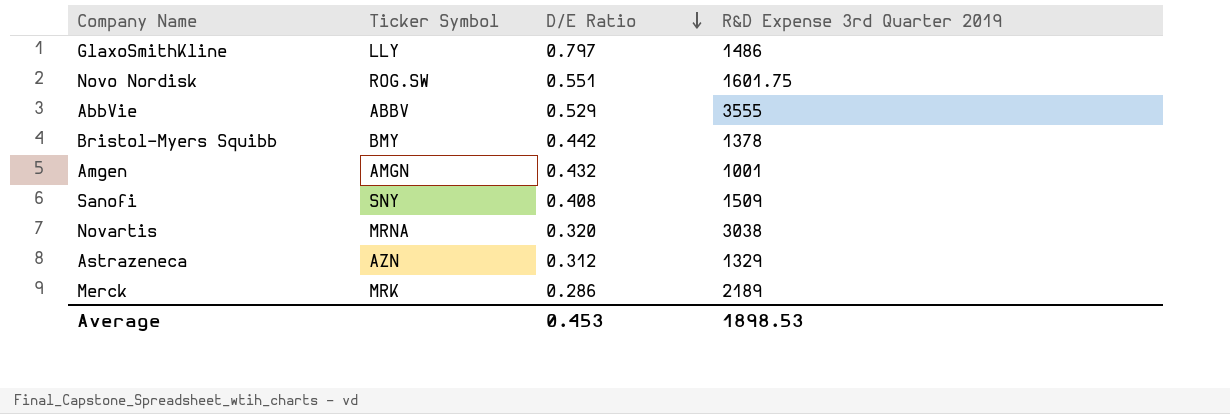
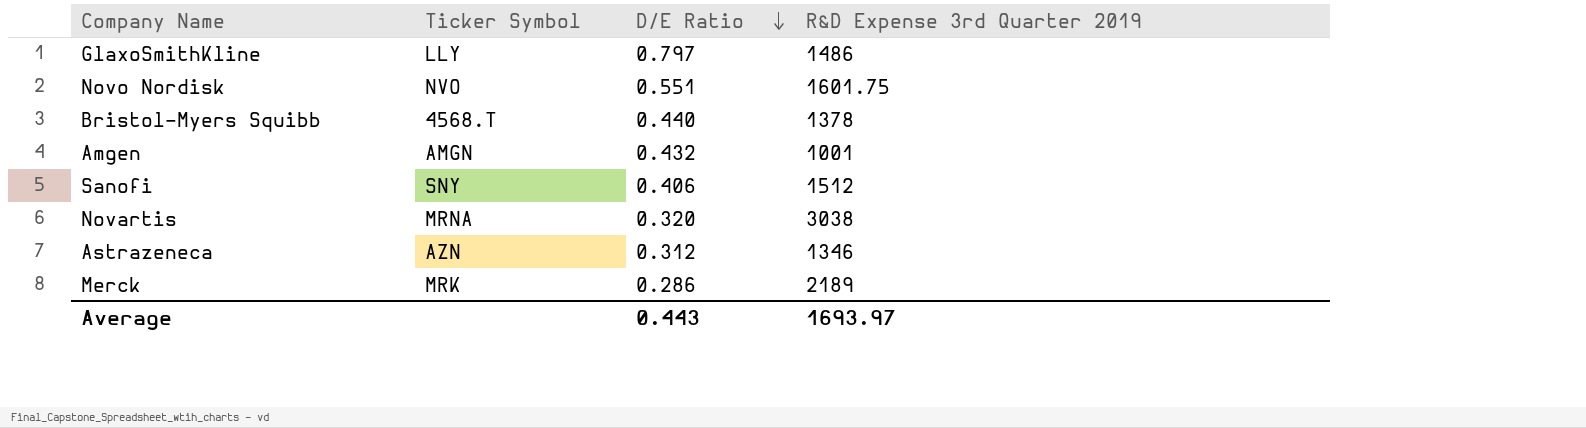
row AbbVie: ABBV | 0.529 | 3555 -> none
Novo Nordisk | Ticker Symbol: ROG.SW -> NVO
Bristol-Myers Squibb | Ticker Symbol: BMY -> 4568.T
Bristol-Myers Squibb | D/E Ratio: 0.442 -> 0.440
Sanofi | D/E Ratio: 0.408 -> 0.406
Sanofi | R&D Expense 3rd Quarter 2019: 1509 -> 1512
Astrazeneca | R&D Expense 3rd Quarter 2019: 1329 -> 1346
Average | D/E Ratio: 0.453 -> 0.443
Average | R&D Expense 3rd Quarter 2019: 1898.53 -> 1693.97

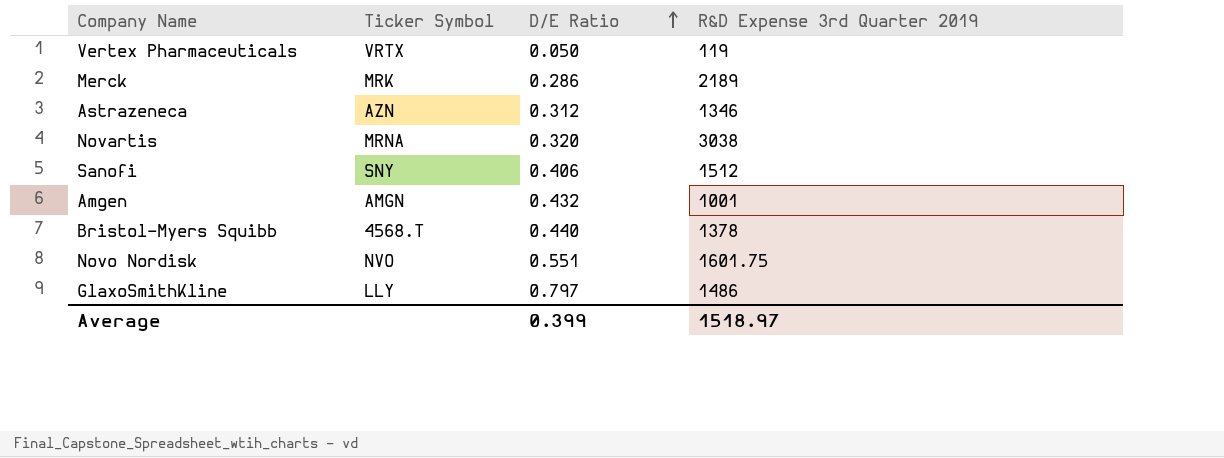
row order: D/E Ratio descending -> D/E Ratio ascending
row Vertex Pharmaceuticals: none -> VRTX | 0.050 | 119
Average | D/E Ratio: 0.443 -> 0.399
Average | R&D Expense 3rd Quarter 2019: 1693.97 -> 1518.97

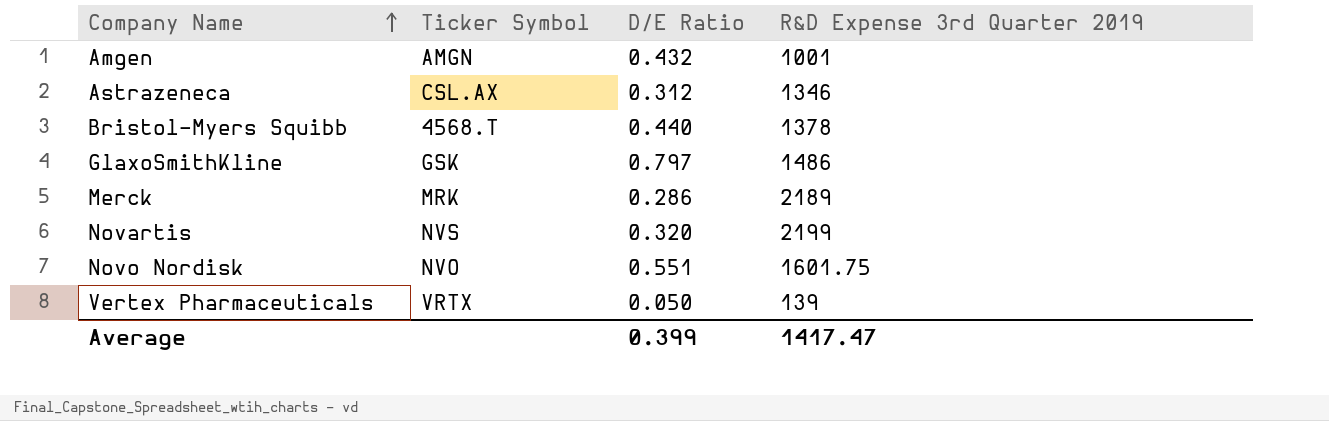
row order: D/E Ratio ascending -> Company Name ascending
row Sanofi: SNY | 0.406 | 1512 -> none
Astrazeneca | Ticker Symbol: AZN -> CSL.AX
GlaxoSmithKline | Ticker Symbol: LLY -> GSK
Novartis | Ticker Symbol: MRNA -> NVS
Novartis | R&D Expense 3rd Quarter 2019: 3038 -> 2199
Vertex Pharmaceuticals | R&D Expense 3rd Quarter 2019: 119 -> 139
Average | R&D Expense 3rd Quarter 2019: 1518.97 -> 1417.47

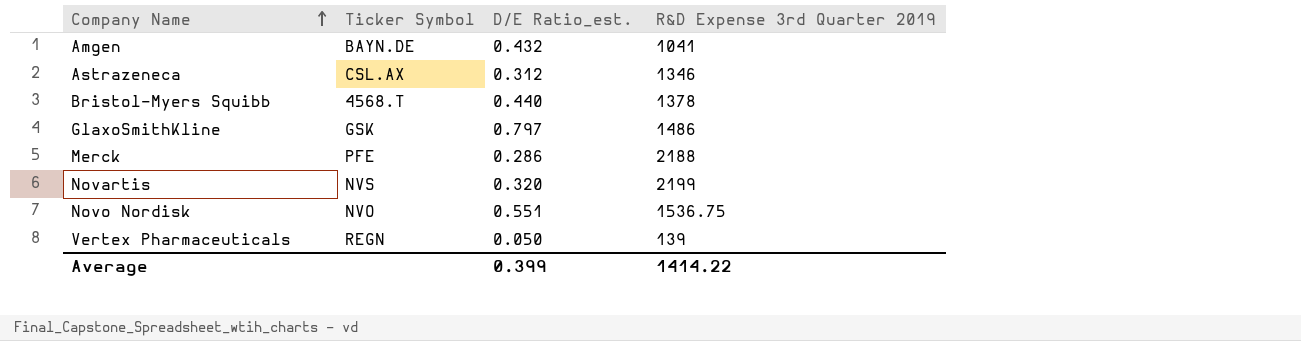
column name: D/E Ratio -> D/E Ratio_est.
Amgen | Ticker Symbol: AMGN -> BAYN.DE
Amgen | R&D Expense 3rd Quarter 2019: 1001 -> 1041
Merck | Ticker Symbol: MRK -> PFE
Merck | R&D Expense 3rd Quarter 2019: 2189 -> 2188
Novo Nordisk | R&D Expense 3rd Quarter 2019: 1601.75 -> 1536.75
Vertex Pharmaceuticals | Ticker Symbol: VRTX -> REGN
Average | R&D Expense 3rd Quarter 2019: 1417.47 -> 1414.22

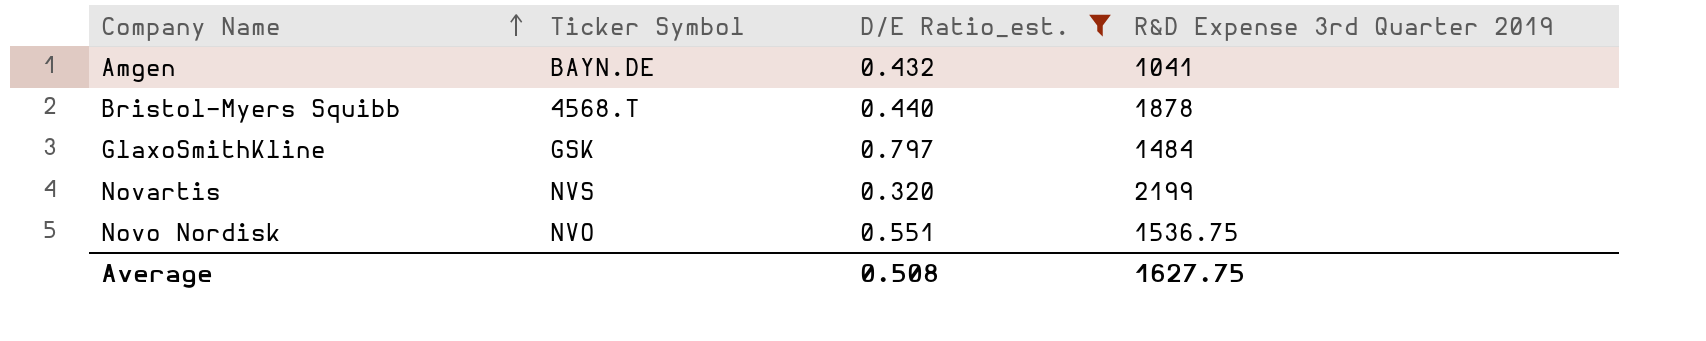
filter: none -> D/E Ratio_est. >= 0.320
Bristol-Myers Squibb | R&D Expense 3rd Quarter 2019: 1378 -> 1878
GlaxoSmithKline | R&D Expense 3rd Quarter 2019: 1486 -> 1484
Average | D/E Ratio_est.: 0.399 -> 0.508
Average | R&D Expense 3rd Quarter 2019: 1414.22 -> 1627.75

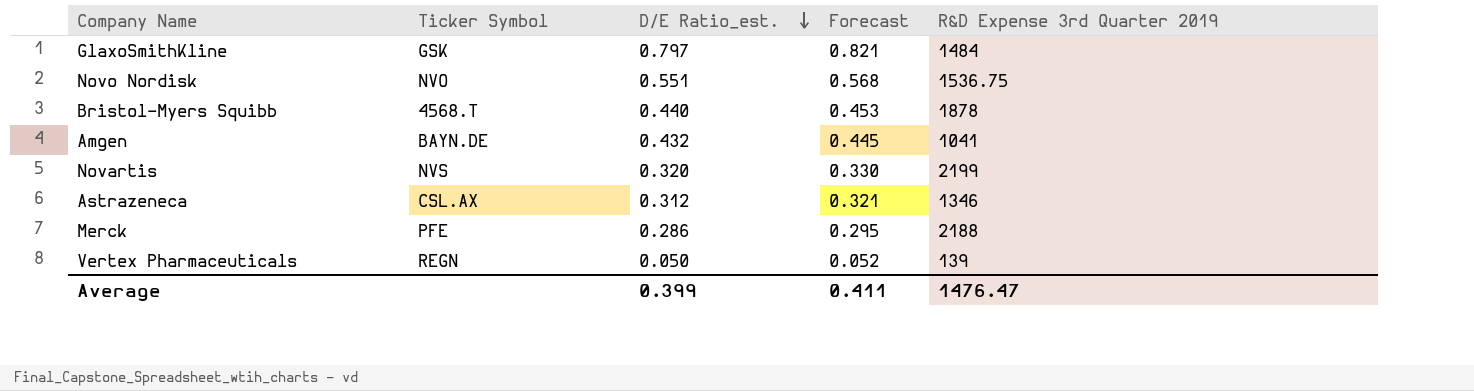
filter: D/E Ratio_est. >= 0.320 -> none
row order: Company Name ascending -> D/E Ratio_est. descending
column Forecast | formula: none -> [D/E Ratio_est.] * 1.03
Average | D/E Ratio_est.: 0.508 -> 0.399
Average | R&D Expense 3rd Quarter 2019: 1627.75 -> 1476.47

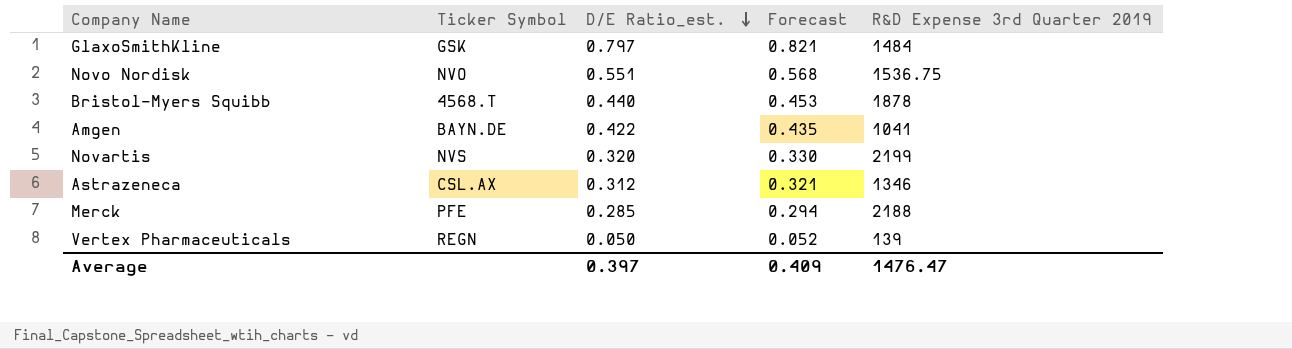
Amgen | D/E Ratio_est.: 0.432 -> 0.422
Amgen | Forecast: 0.445 -> 0.435
Merck | D/E Ratio_est.: 0.286 -> 0.285
Merck | Forecast: 0.295 -> 0.294
Average | D/E Ratio_est.: 0.399 -> 0.397
Average | Forecast: 0.411 -> 0.409

